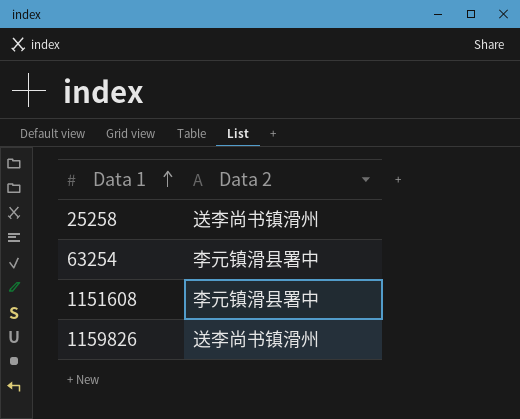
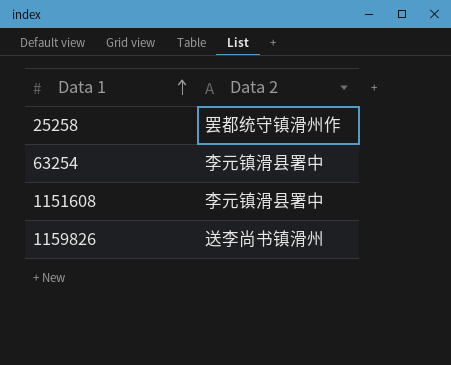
25258 | Data 2: 送李尚书镇滑州 -> 罢都统守镇滑州作

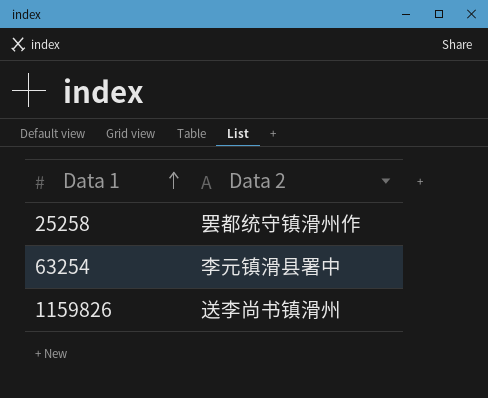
row 1151608: 李元镇滑县署中 -> none

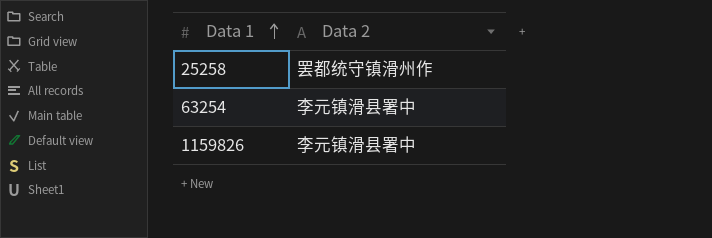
1159826 | Data 2: 送李尚书镇滑州 -> 李元镇滑县署中

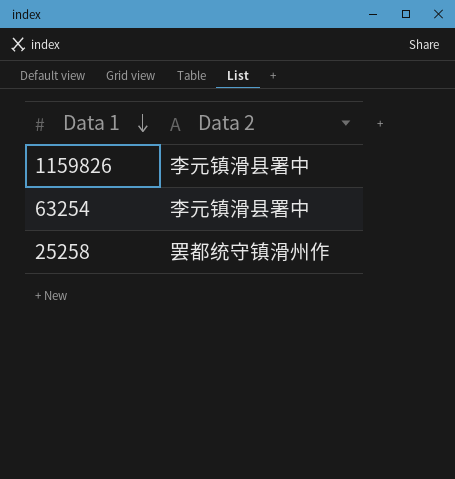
row order: Data 1 ascending -> Data 1 descending

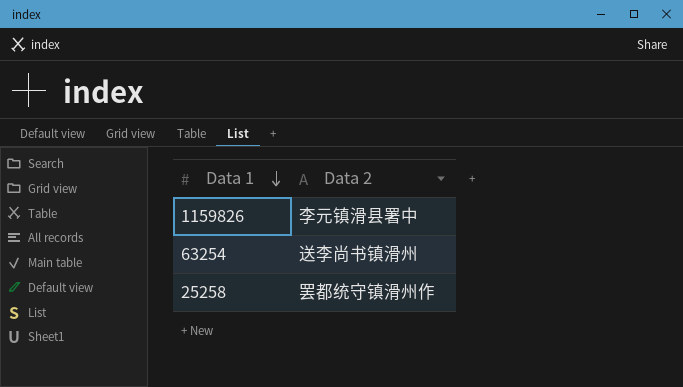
63254 | Data 2: 李元镇滑县署中 -> 送李尚书镇滑州

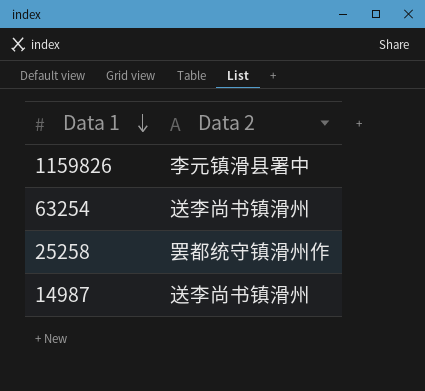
row 14987: none -> 送李尚书镇滑州

